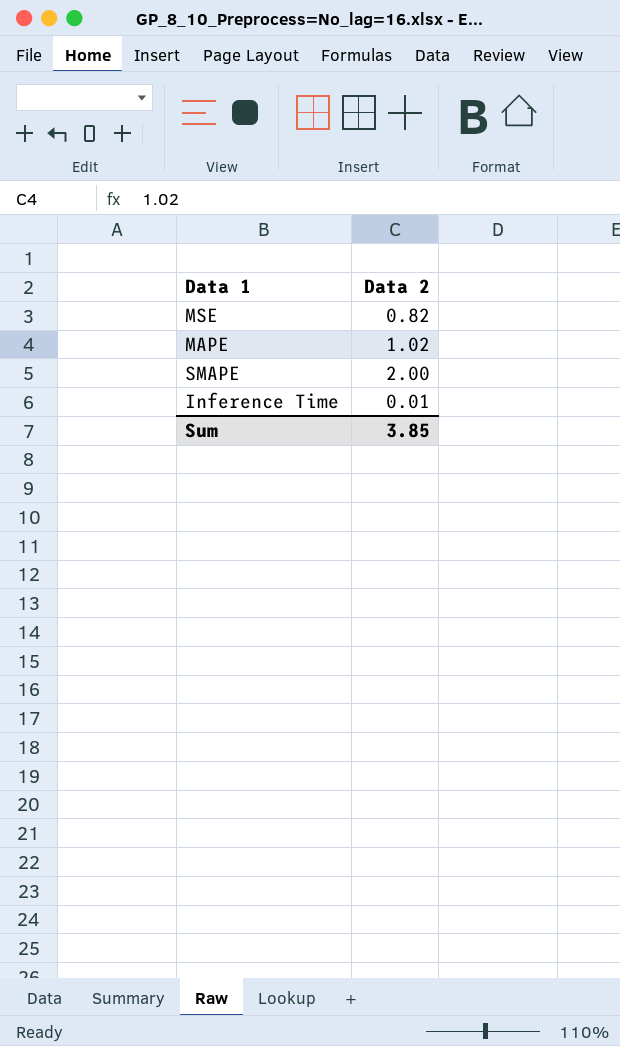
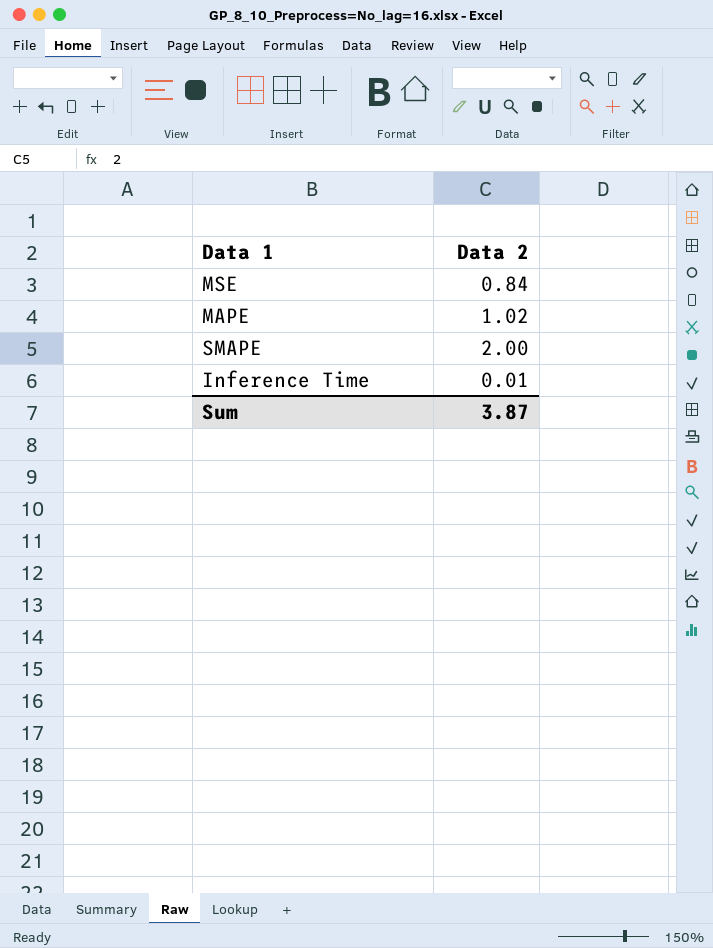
MSE | Data 2: 0.82 -> 0.84
Sum | Data 2: 3.85 -> 3.87

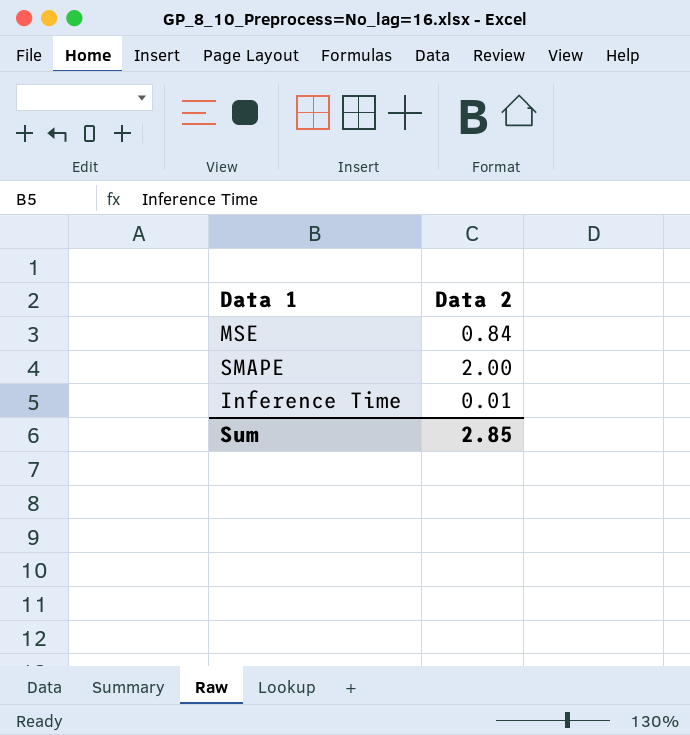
row MAPE: 1.02 -> none
Sum | Data 2: 3.87 -> 2.85

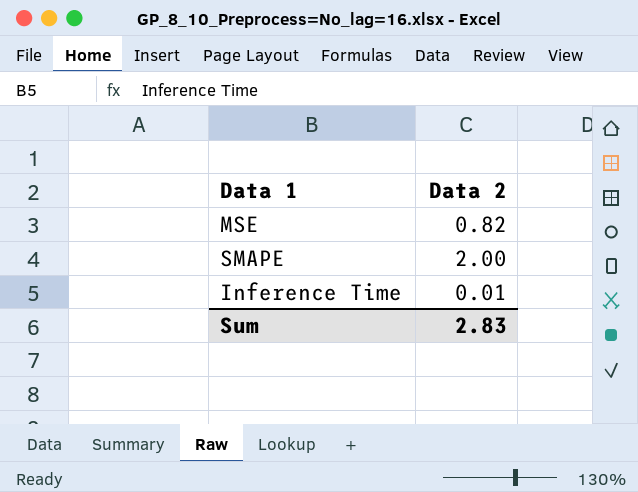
MSE | Data 2: 0.84 -> 0.82
Sum | Data 2: 2.85 -> 2.83

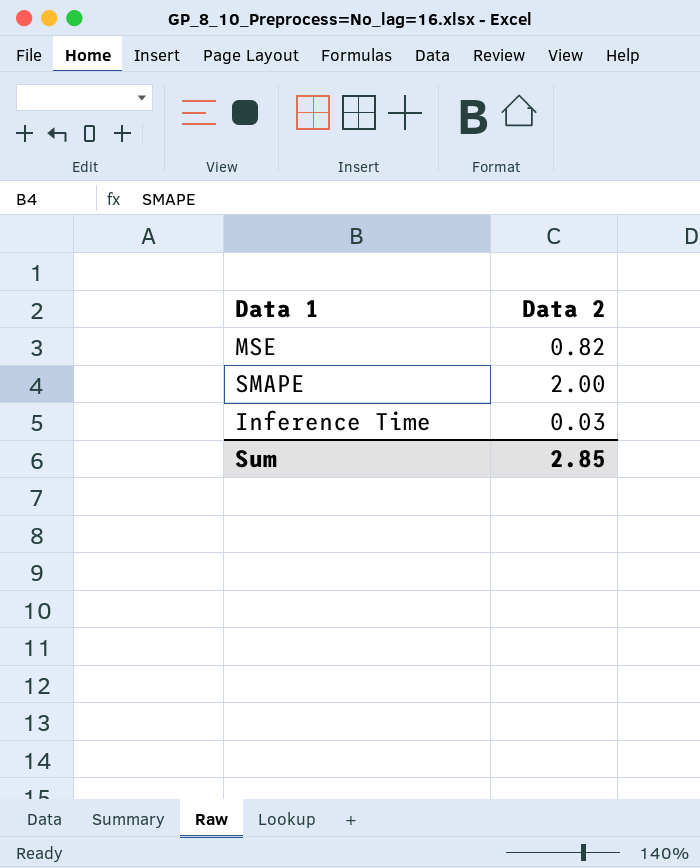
Inference Time | Data 2: 0.01 -> 0.03
Sum | Data 2: 2.83 -> 2.85

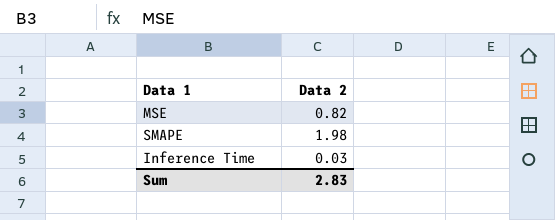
SMAPE | Data 2: 2.00 -> 1.98
Sum | Data 2: 2.85 -> 2.83

